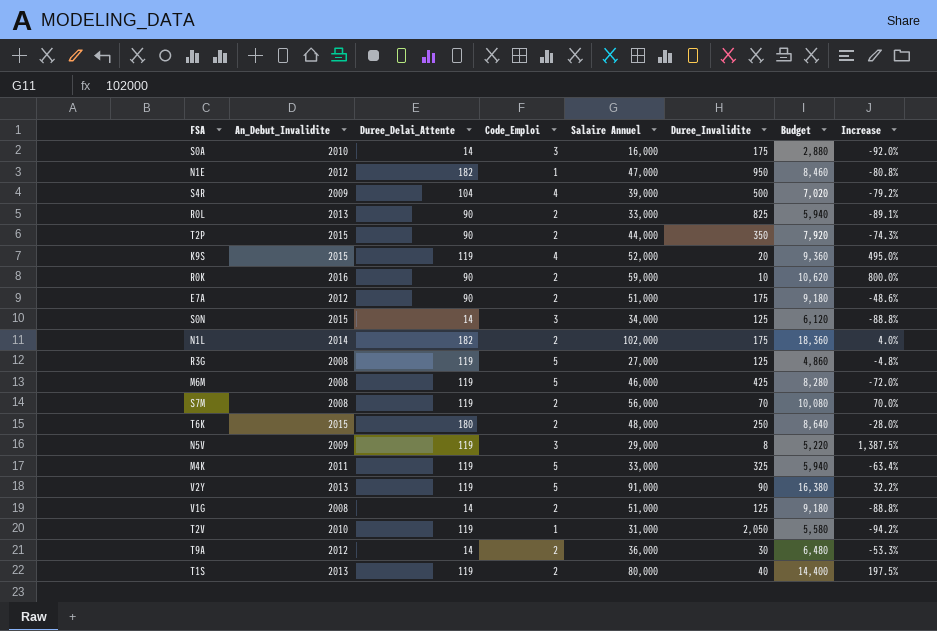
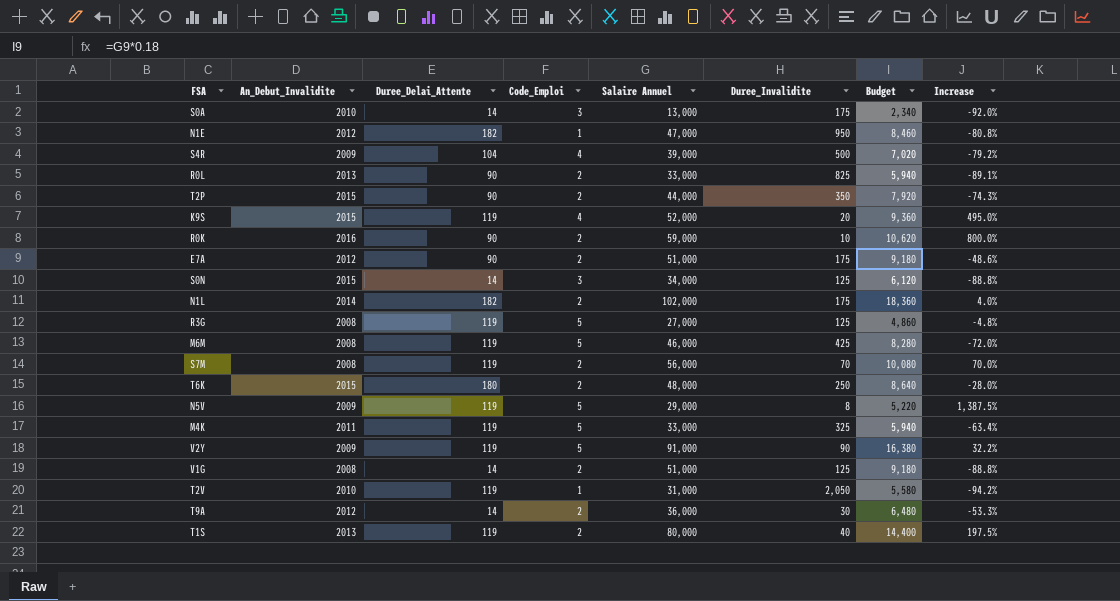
S0A | Salaire Annuel: 16,000 -> 13,000
S0A | Budget: 2,880 -> 2,340
N5V | Code_Emploi: 3 -> 5
V2Y | An_Debut_Invalidite: 2013 -> 2009

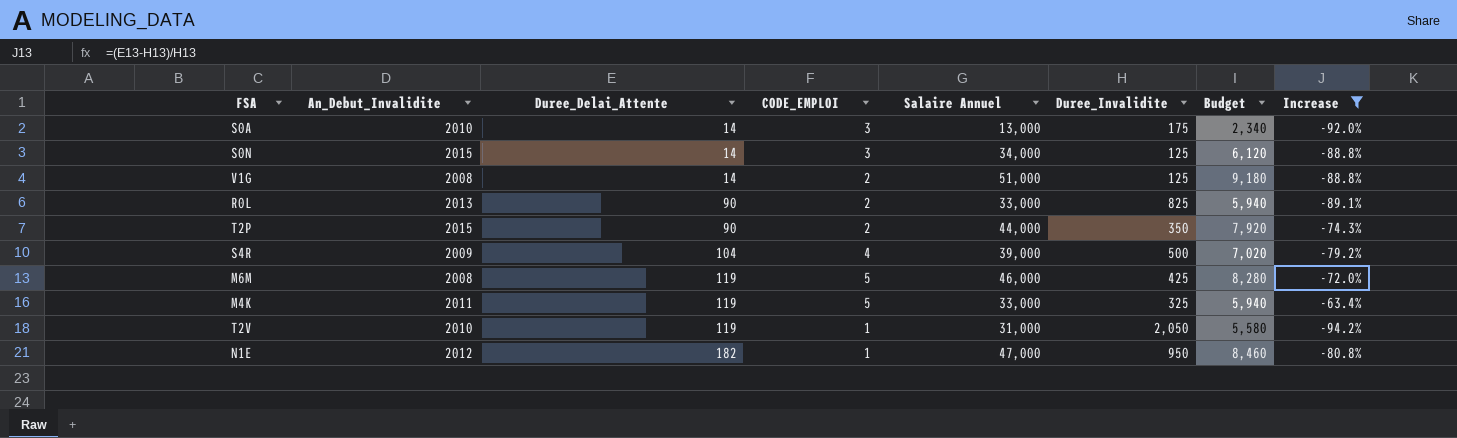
filter: none -> Increase <= -63.4%
row order: none -> Duree_Delai_Attente ascending
column name: Code_Emploi -> CODE_EMPLOI

